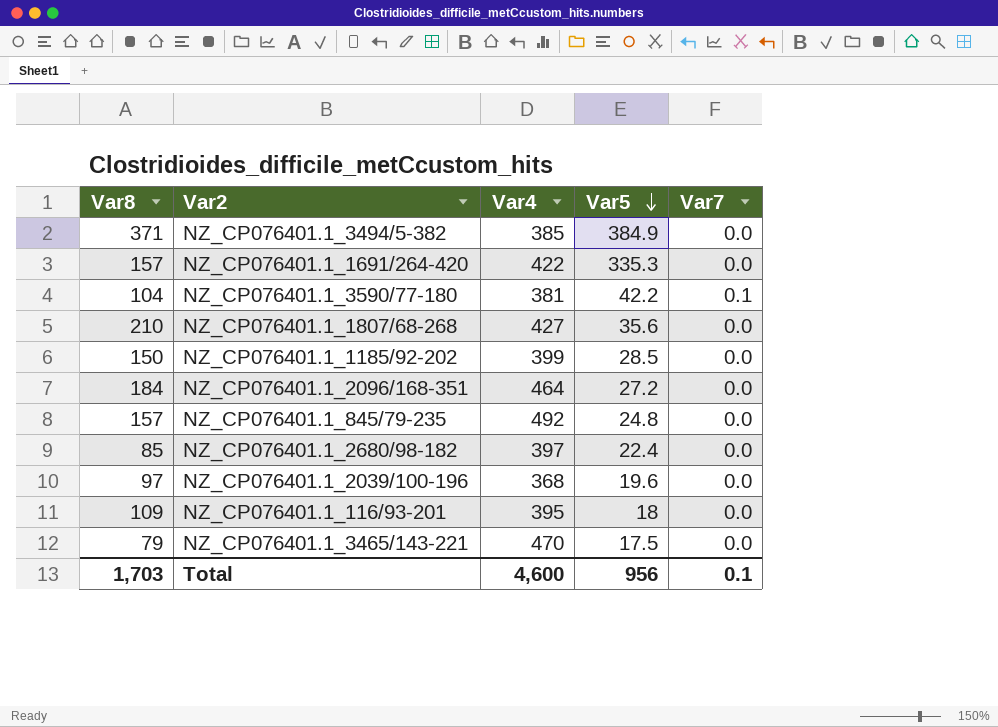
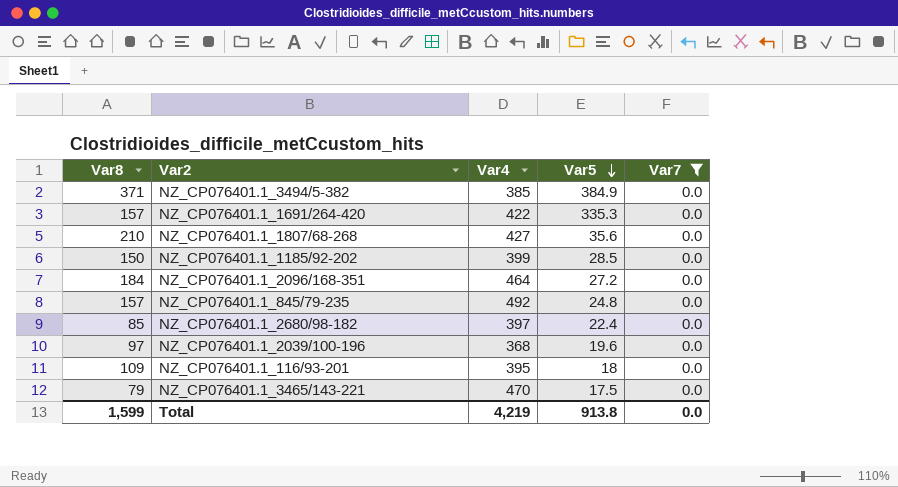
filter: none -> Var7 = 0.0
Total | Var8: 1,703 -> 1,599
Total | Var4: 4,600 -> 4,219
Total | Var5: 956 -> 913.8
Total | Var7: 0.1 -> 0.0

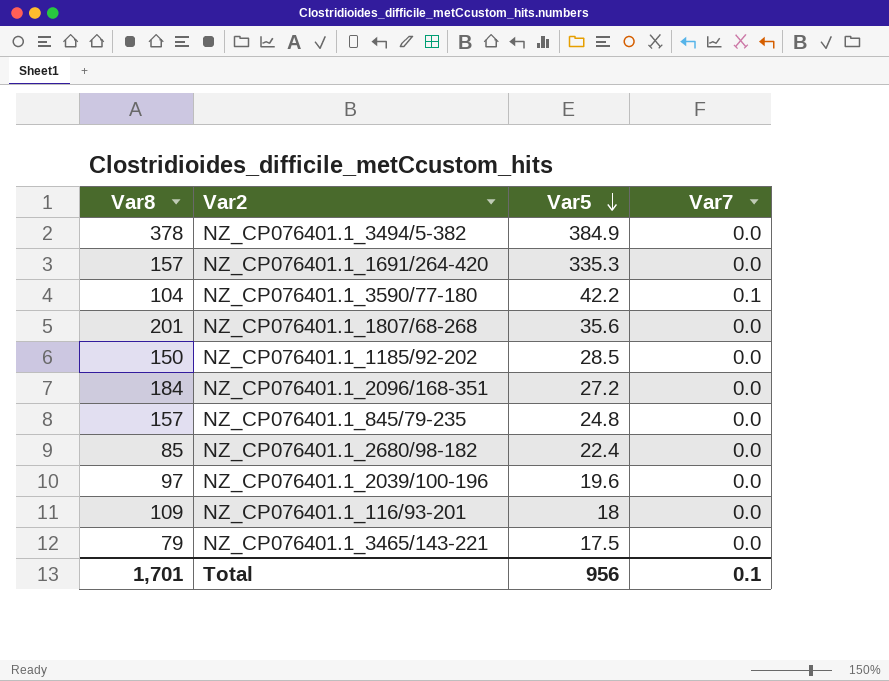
filter: Var7 = 0.0 -> none
column Var4 | position: 3 -> none
NZ_CP076401.1_3494/5-382 | Var8: 371 -> 378
NZ_CP076401.1_1807/68-268 | Var8: 210 -> 201
Total | Var8: 1,599 -> 1,701
Total | Var5: 913.8 -> 956
Total | Var7: 0.0 -> 0.1

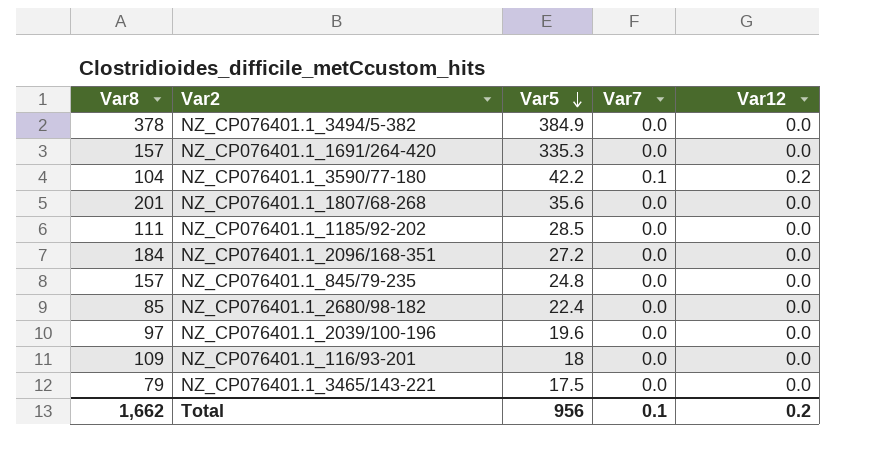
column Var12 | position: none -> 5
NZ_CP076401.1_1185/92-202 | Var8: 150 -> 111
Total | Var8: 1,701 -> 1,662

